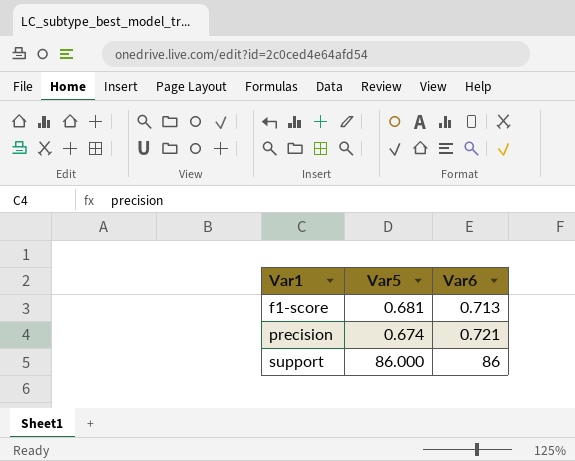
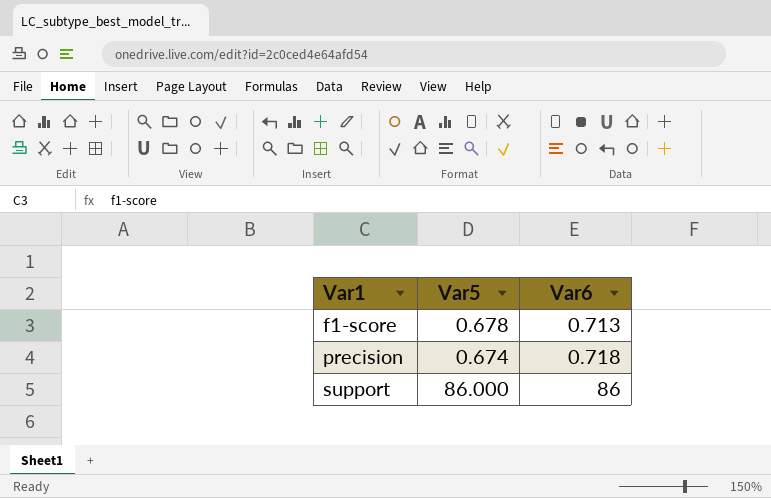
f1-score | Var5: 0.681 -> 0.678
precision | Var6: 0.721 -> 0.718

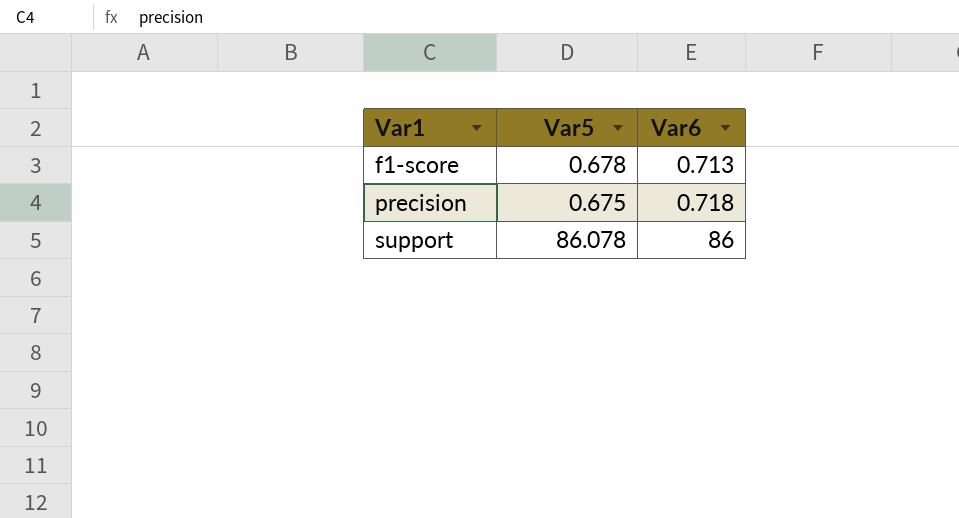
precision | Var5: 0.674 -> 0.675
support | Var5: 86.000 -> 86.078

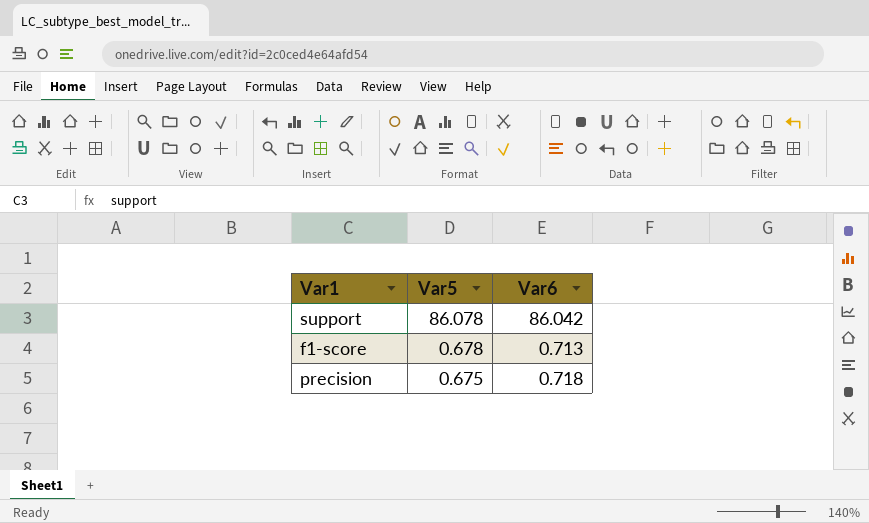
row order: Var1 ascending -> Var5 descending
support | Var6: 86 -> 86.042

